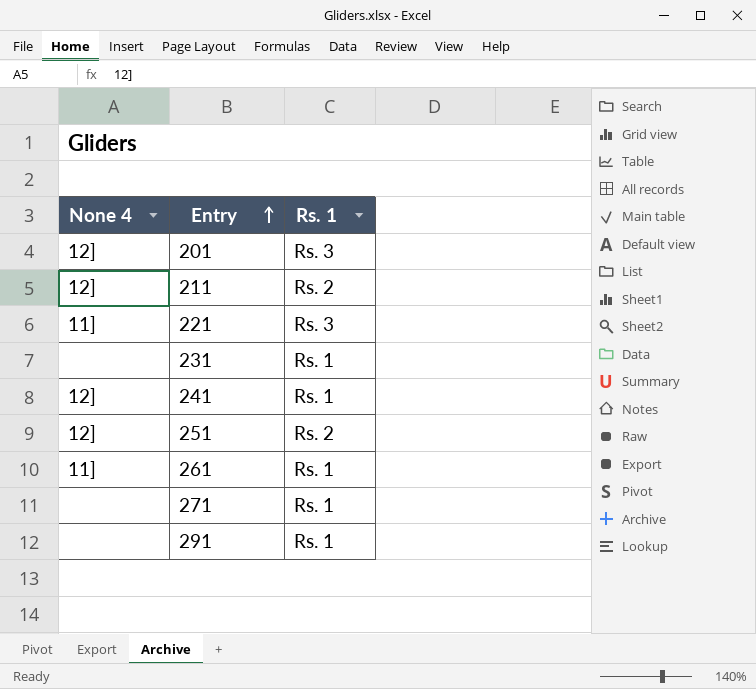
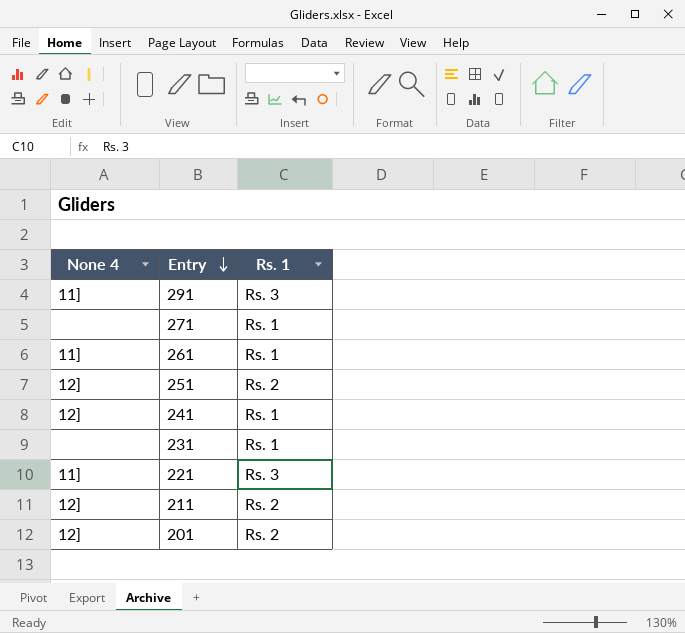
row order: Entry ascending -> Entry descending
291 | None 4: none -> 11]
291 | Rs. 1: Rs. 1 -> Rs. 3
201 | Rs. 1: Rs. 3 -> Rs. 2

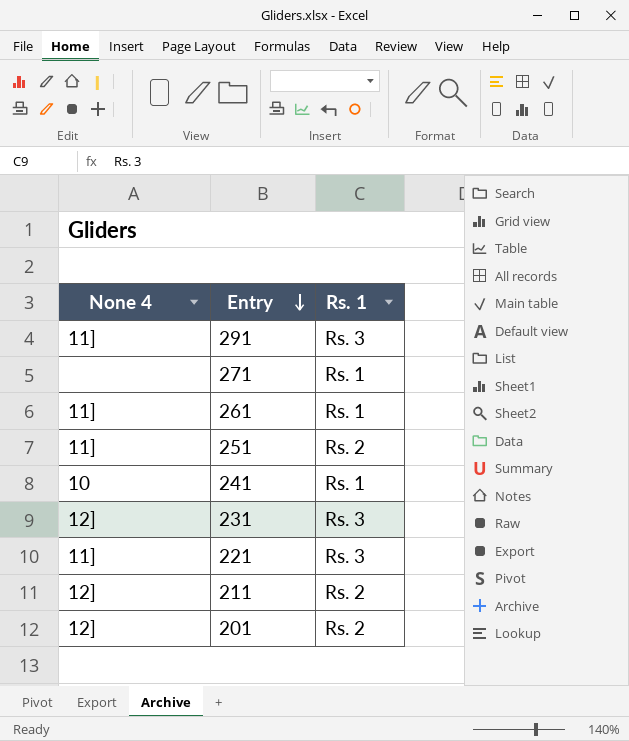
251 | None 4: 12] -> 11]
241 | None 4: 12] -> 10
231 | None 4: none -> 12]
231 | Rs. 1: Rs. 1 -> Rs. 3

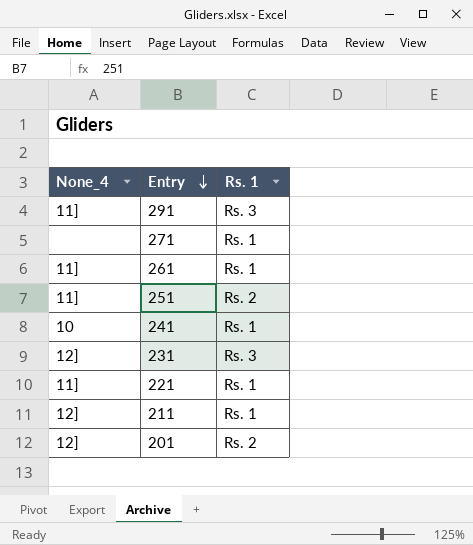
column name: None 4 -> None_4
221 | Rs. 1: Rs. 3 -> Rs. 1
211 | Rs. 1: Rs. 2 -> Rs. 1

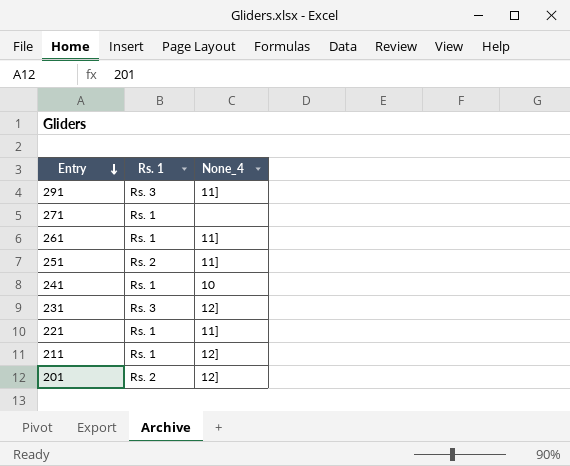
column None_4 | position: 1 -> 3

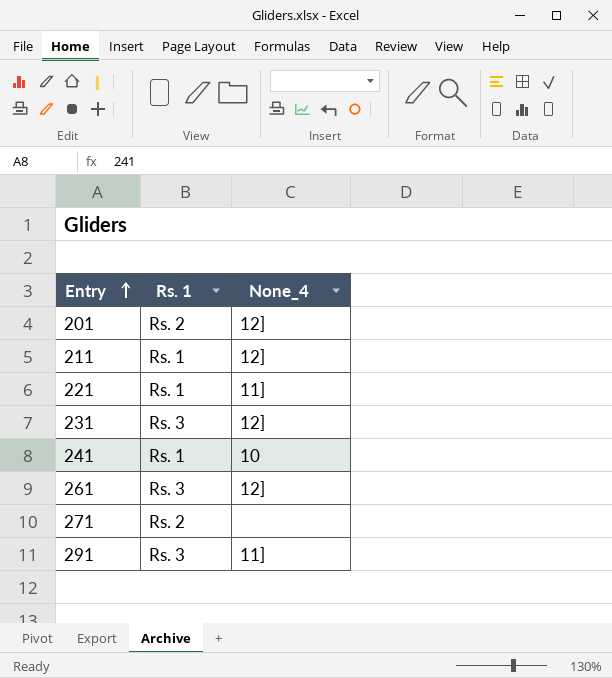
row order: Entry descending -> Entry ascending
row 251: Rs. 2 | 11] -> none
261 | Rs. 1: Rs. 1 -> Rs. 3
261 | None_4: 11] -> 12]
271 | Rs. 1: Rs. 1 -> Rs. 2

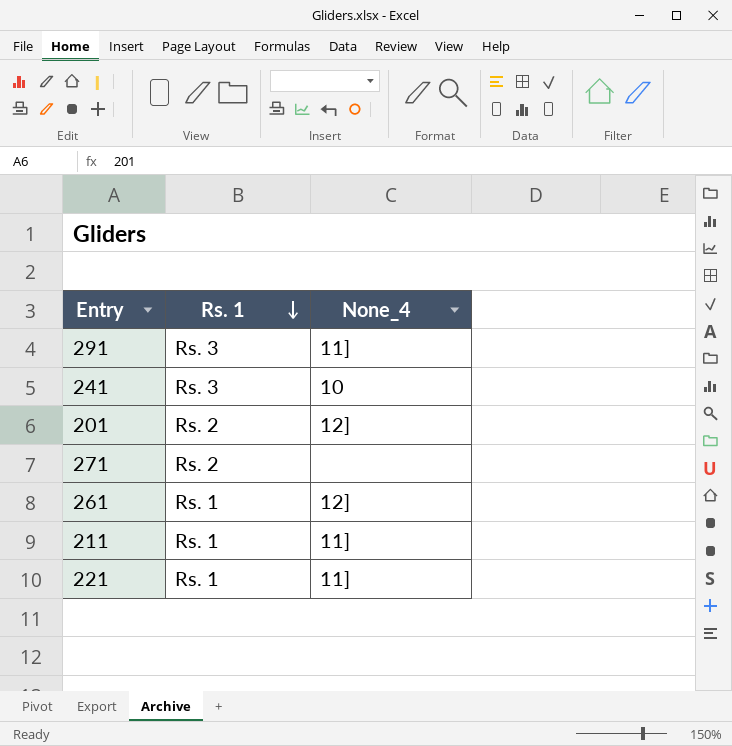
row order: Entry ascending -> Rs. 1 descending
row 231: Rs. 3 | 12] -> none
241 | Rs. 1: Rs. 1 -> Rs. 3
261 | Rs. 1: Rs. 3 -> Rs. 1
211 | None_4: 12] -> 11]

